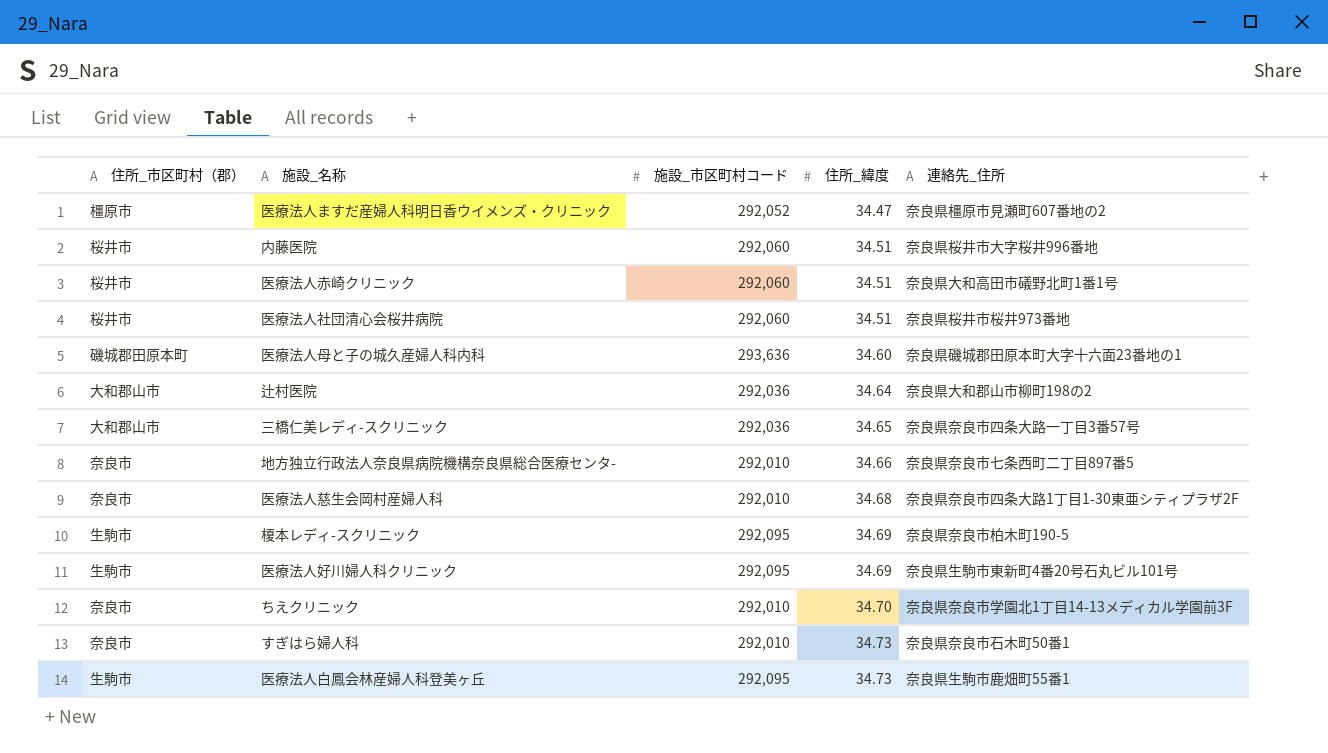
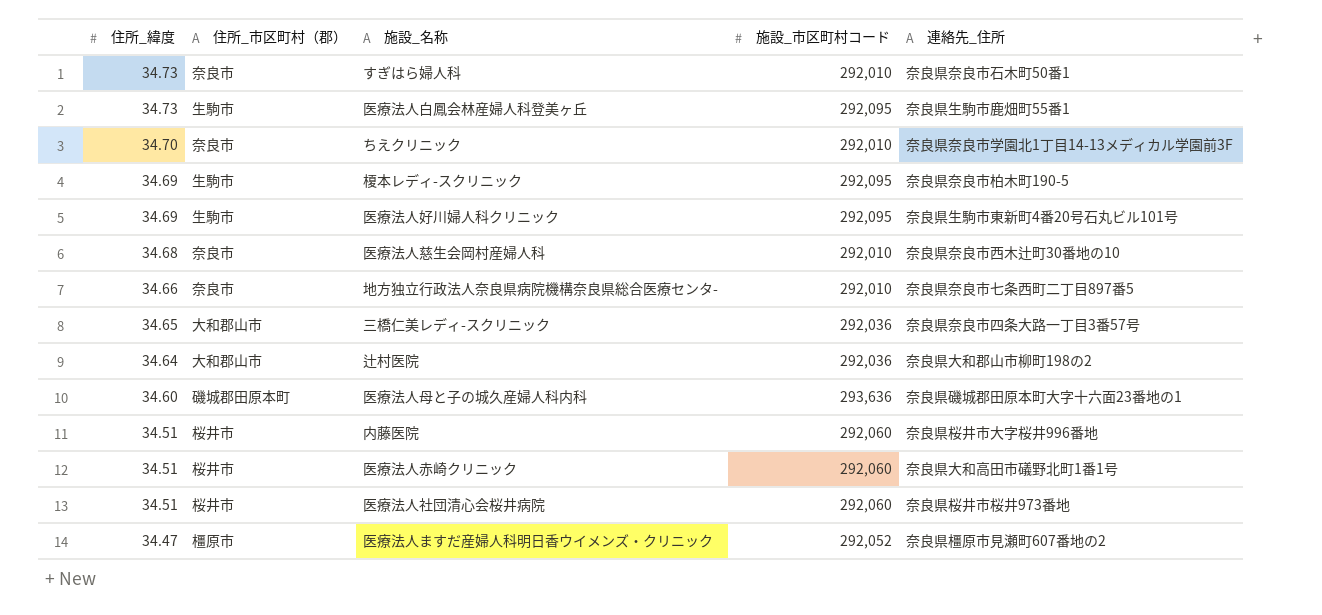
row order: 住所_緯度 ascending -> 住所_緯度 descending
column 住所_緯度 | position: 4 -> 1
医療法人慈生会岡村産婦人科 | 連絡先_住所: 奈良県奈良市四条大路1丁目1-30東亜シティプラザ2F -> 奈良県奈良市西木辻町30番地の10

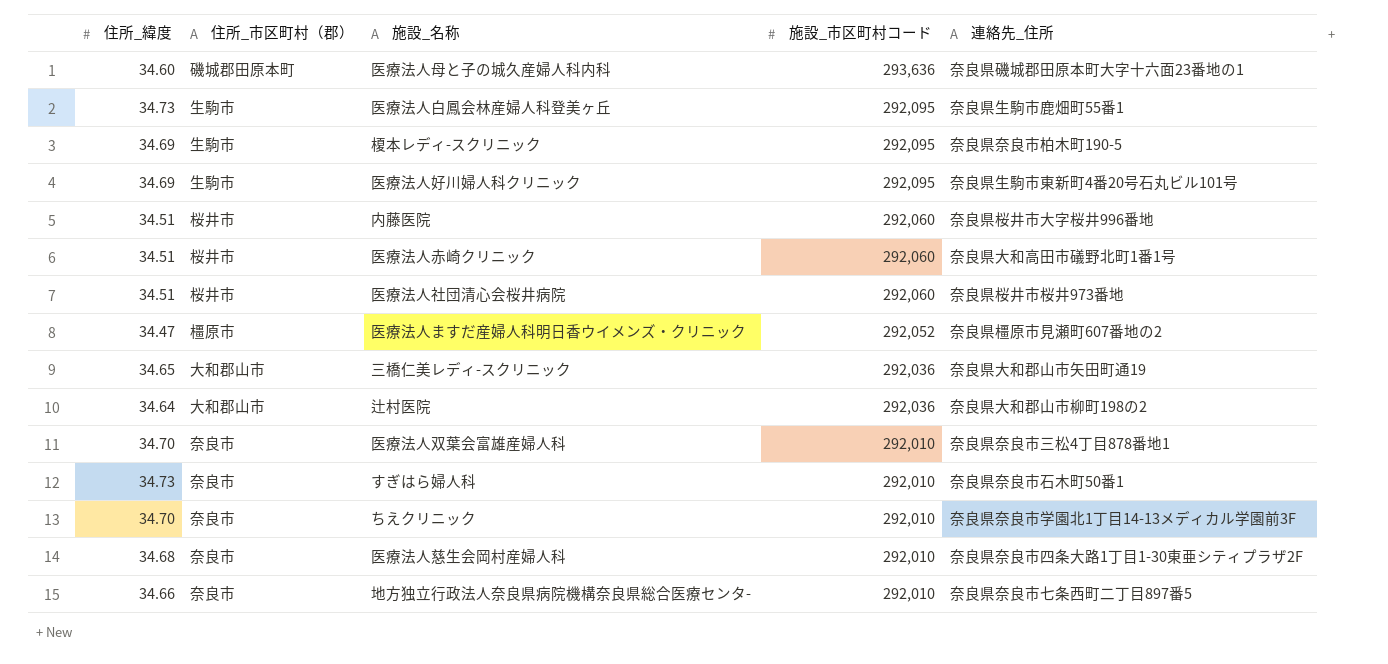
row order: 住所_緯度 descending -> 施設_市区町村コード descending
三橋仁美レディ-スクリニック | 連絡先_住所: 奈良県奈良市四条大路一丁目3番57号 -> 奈良県大和郡山市矢田町通19
row 医療法人双葉会富雄産婦人科: none -> 34.70 | 奈良市 | 292,010 | 奈良県奈良市三松4丁目878番地1
医療法人慈生会岡村産婦人科 | 連絡先_住所: 奈良県奈良市西木辻町30番地の10 -> 奈良県奈良市四条大路1丁目1-30東亜シティプラザ2F

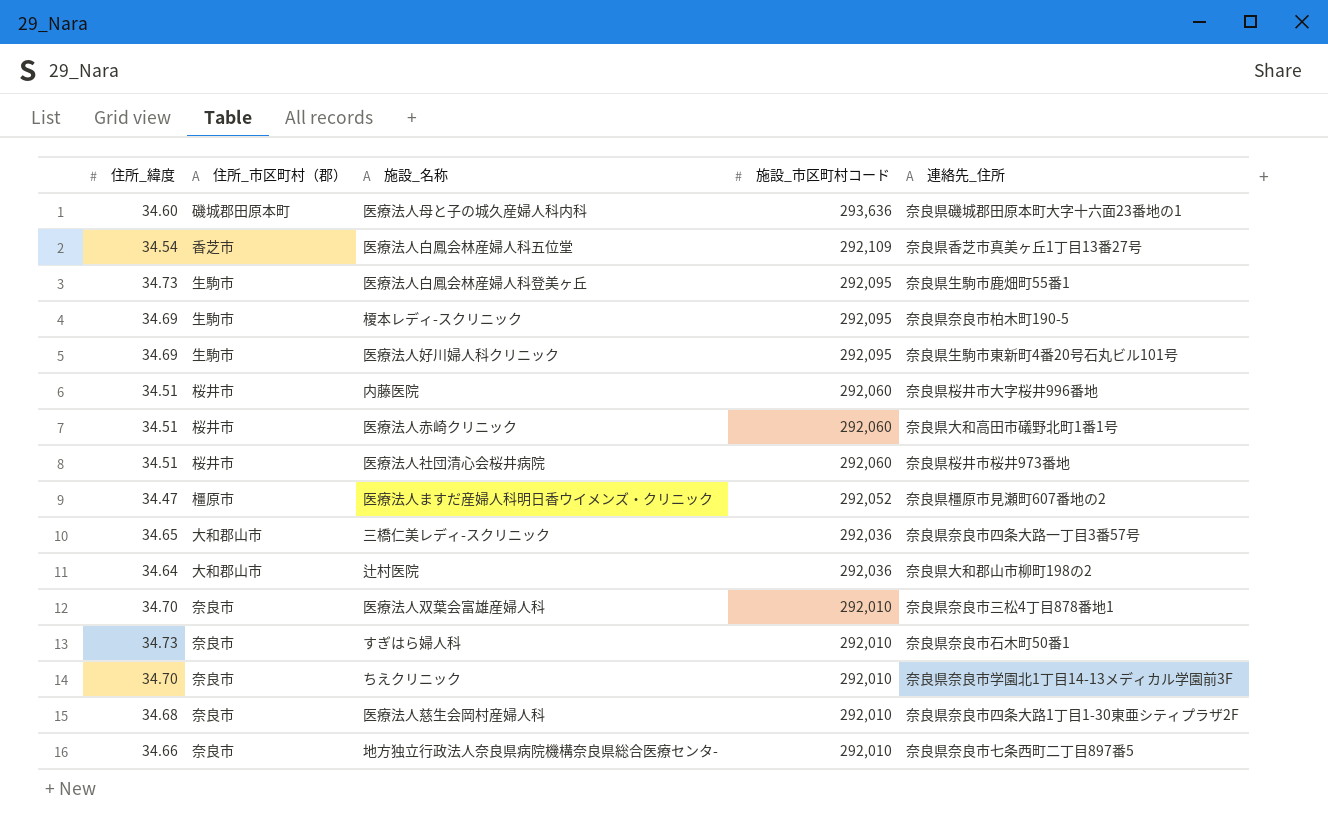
row 医療法人白鳳会林産婦人科五位堂: none -> 34.54 | 香芝市 | 292,109 | 奈良県香芝市真美ヶ丘1丁目13番27号
三橋仁美レディ-スクリニック | 連絡先_住所: 奈良県大和郡山市矢田町通19 -> 奈良県奈良市四条大路一丁目3番57号

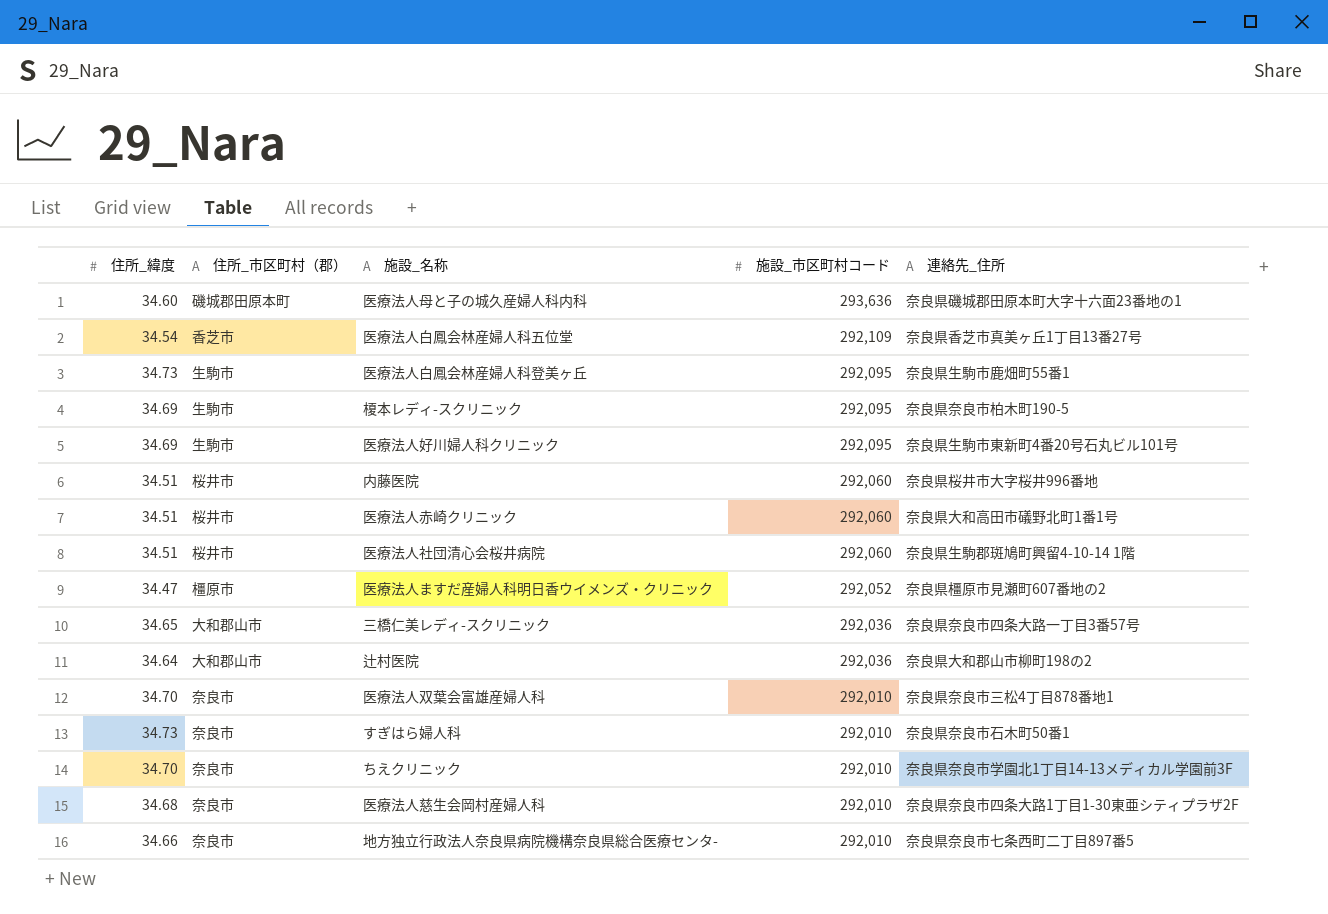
医療法人社団清心会桜井病院 | 連絡先_住所: 奈良県桜井市桜井973番地 -> 奈良県生駒郡斑鳩町興留4-10-14 1階

